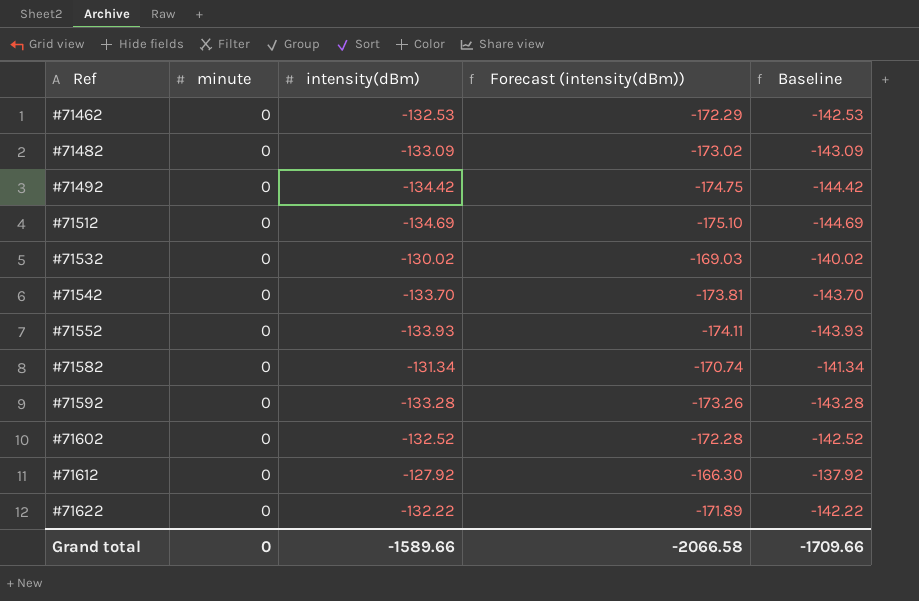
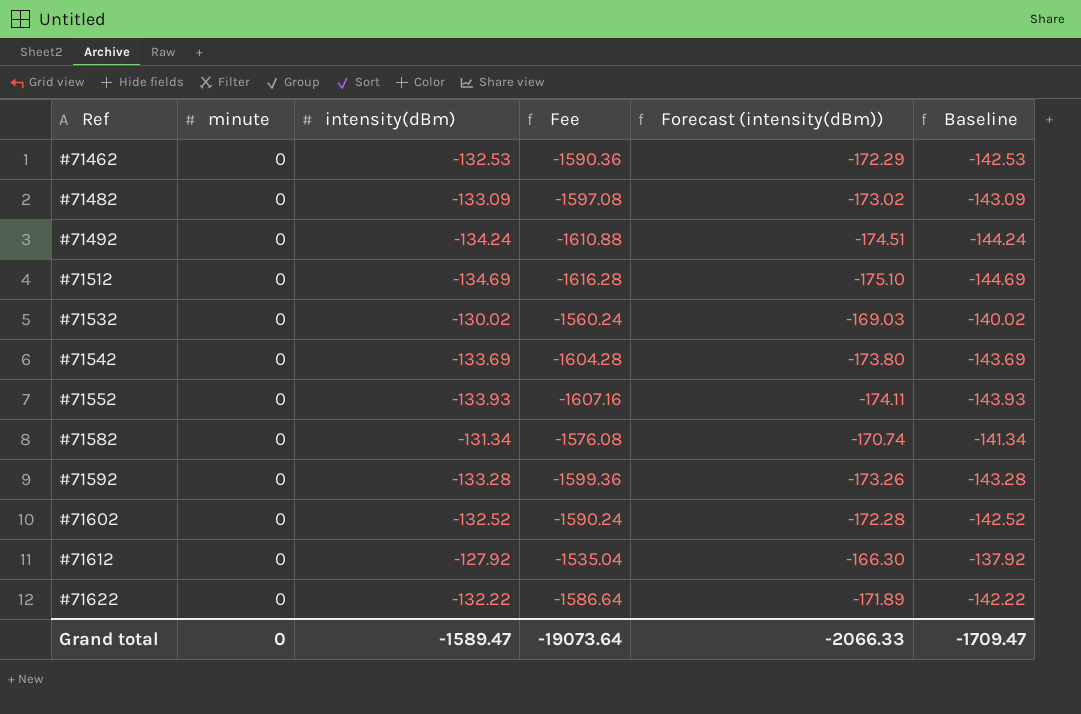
column Fee | formula: none -> [intensity(dBm)] * 12
#71492 | intensity(dBm): -134.42 -> -134.24
#71492 | Forecast (intensity(dBm)): -174.75 -> -174.51
#71492 | Baseline: -144.42 -> -144.24
#71542 | intensity(dBm): -133.70 -> -133.69
#71542 | Forecast (intensity(dBm)): -173.81 -> -173.80
#71542 | Baseline: -143.70 -> -143.69
Grand total | intensity(dBm): -1589.66 -> -1589.47
Grand total | Forecast (intensity(dBm)): -2066.58 -> -2066.33
Grand total | Baseline: -1709.66 -> -1709.47

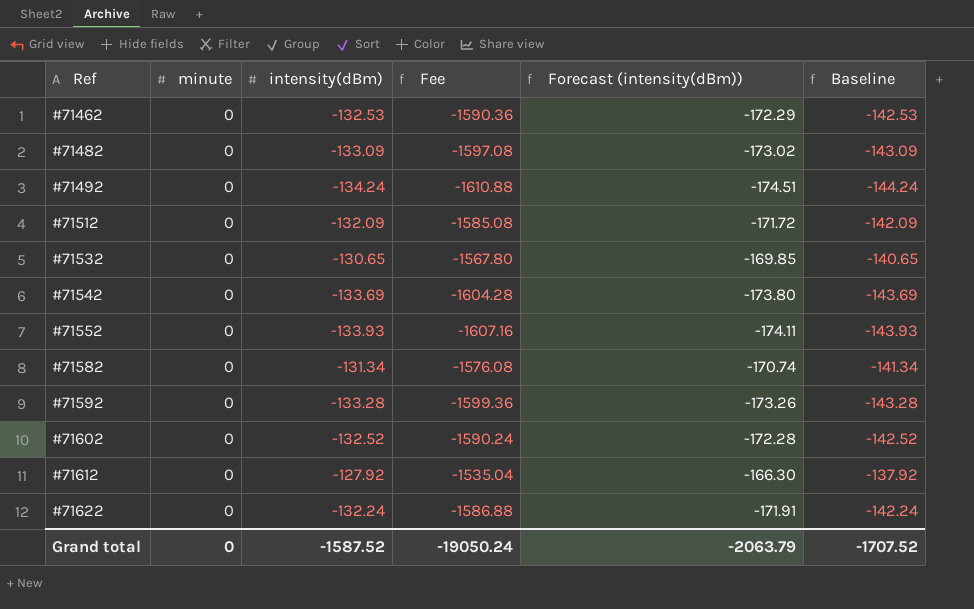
#71512 | intensity(dBm): -134.69 -> -132.09
#71512 | Fee: -1616.28 -> -1585.08
#71512 | Forecast (intensity(dBm)): -175.10 -> -171.72
#71512 | Baseline: -144.69 -> -142.09
#71532 | intensity(dBm): -130.02 -> -130.65
#71532 | Fee: -1560.24 -> -1567.80
#71532 | Forecast (intensity(dBm)): -169.03 -> -169.85
#71532 | Baseline: -140.02 -> -140.65
#71622 | intensity(dBm): -132.22 -> -132.24
#71622 | Fee: -1586.64 -> -1586.88
#71622 | Forecast (intensity(dBm)): -171.89 -> -171.91
#71622 | Baseline: -142.22 -> -142.24
Grand total | intensity(dBm): -1589.47 -> -1587.52
Grand total | Fee: -19073.64 -> -19050.24
Grand total | Forecast (intensity(dBm)): -2066.33 -> -2063.79
Grand total | Baseline: -1709.47 -> -1707.52

